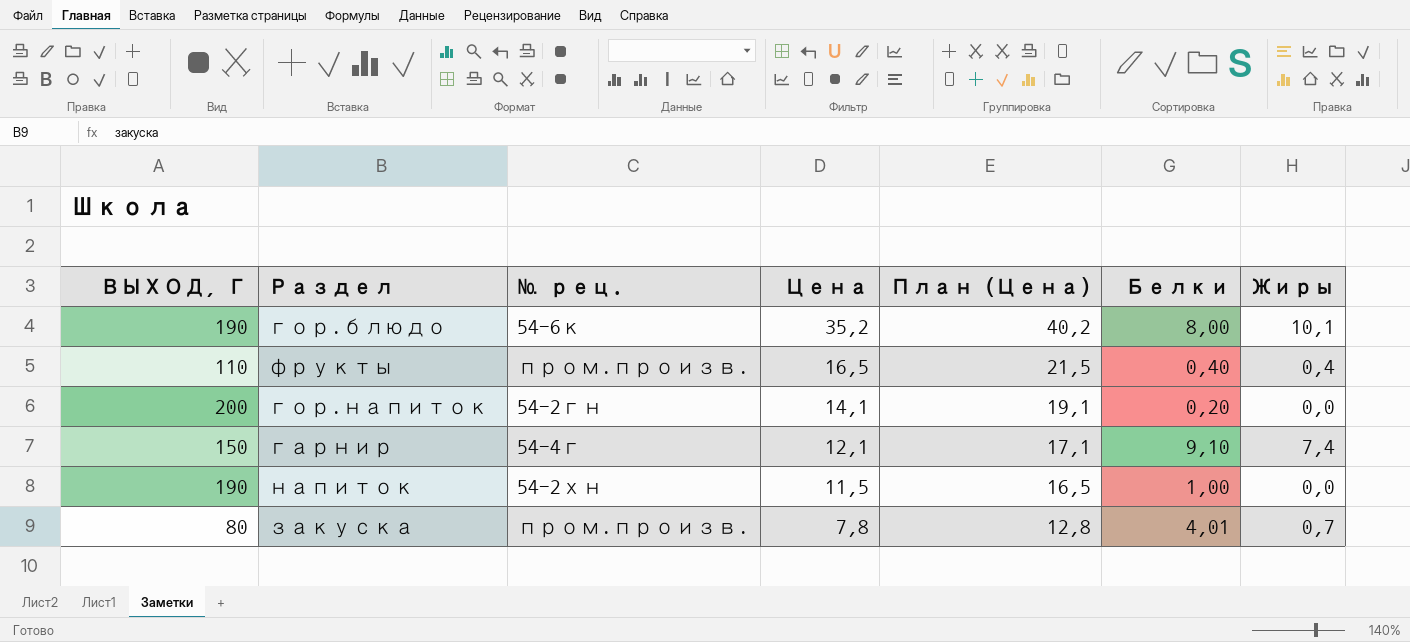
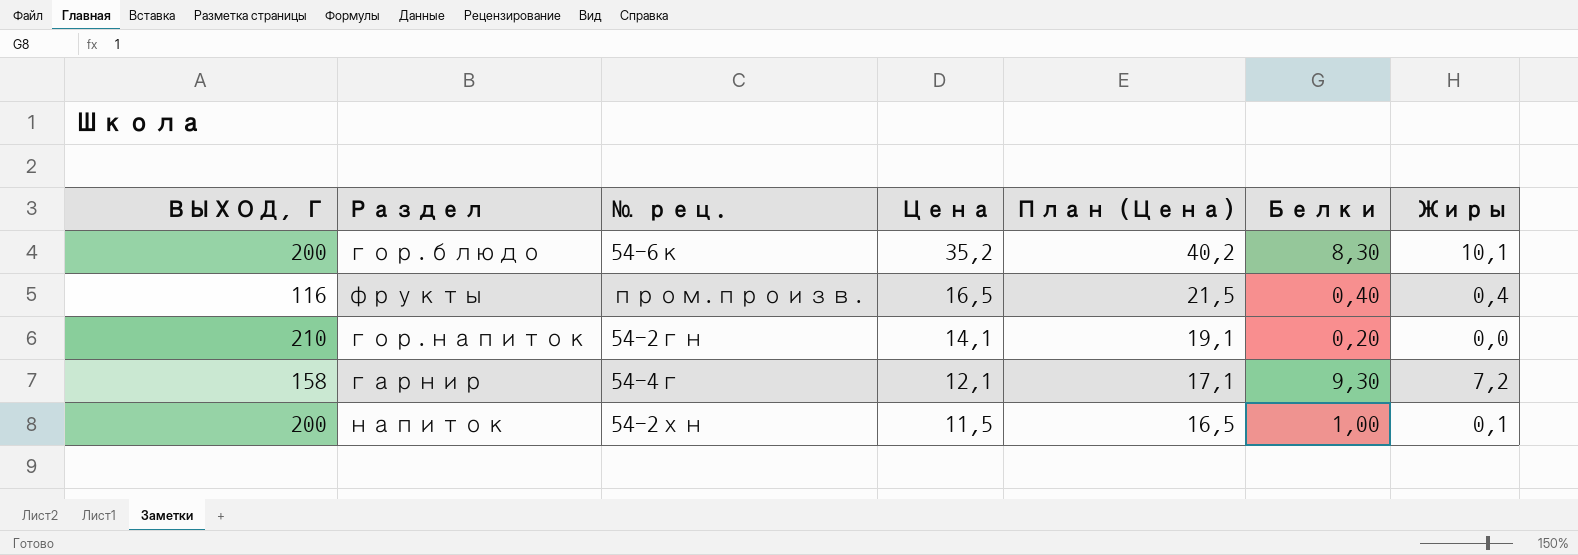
row закуска: 80 | пром.произв. | 7,8 | 12,8 | 4,01 | 0,7 -> none
гор.блюдо | ВЫХОД, Г: 190 -> 200
гор.блюдо | Белки: 8,00 -> 8,30
фрукты | ВЫХОД, Г: 110 -> 116
гор.напиток | ВЫХОД, Г: 200 -> 210
гарнир | ВЫХОД, Г: 150 -> 158
гарнир | Белки: 9,10 -> 9,30
гарнир | Жиры: 7,4 -> 7,2
напиток | ВЫХОД, Г: 190 -> 200
напиток | Жиры: 0,0 -> 0,1

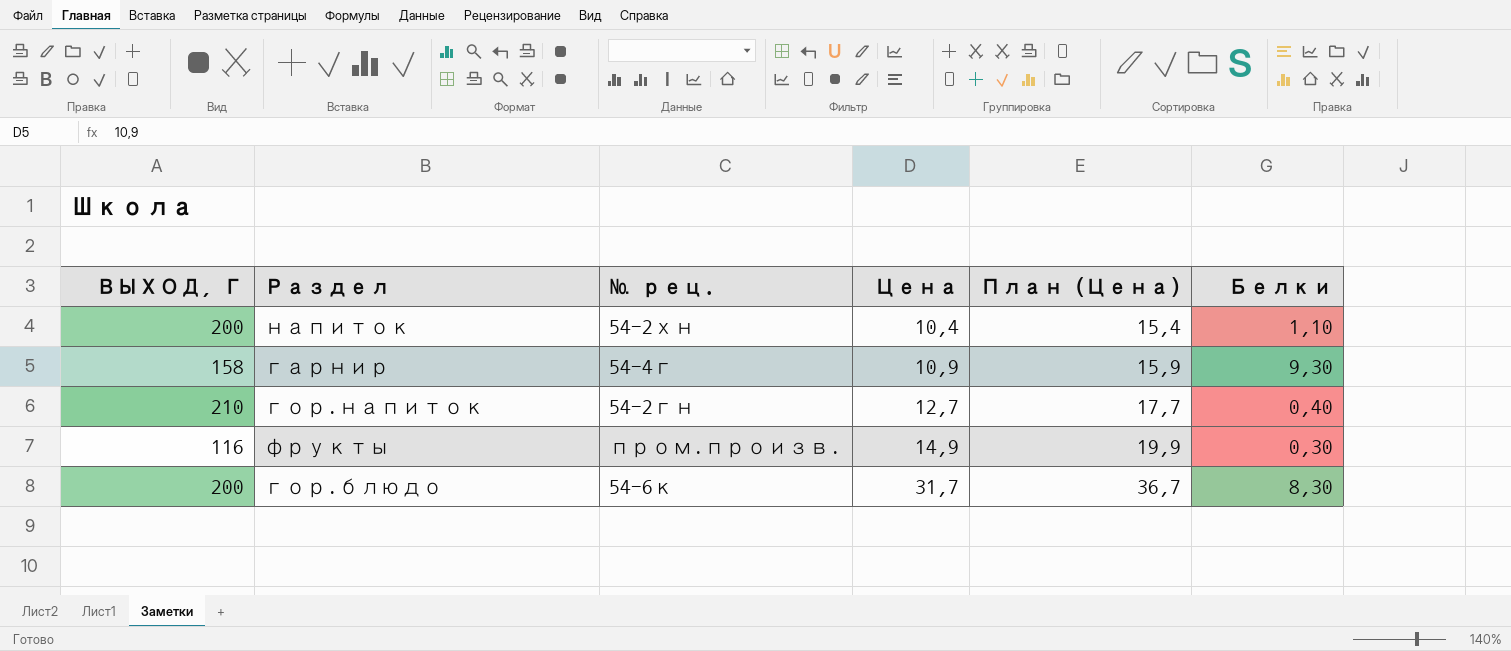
row order: Цена descending -> Цена ascending
column Жиры | position: 7 -> none
напиток | Цена: 11,5 -> 10,4
напиток | План (Цена): 16,5 -> 15,4
напиток | Белки: 1,00 -> 1,10
гарнир | Цена: 12,1 -> 10,9
гарнир | План (Цена): 17,1 -> 15,9
гор.напиток | Цена: 14,1 -> 12,7
гор.напиток | План (Цена): 19,1 -> 17,7
гор.напиток | Белки: 0,20 -> 0,40
фрукты | Цена: 16,5 -> 14,9
фрукты | План (Цена): 21,5 -> 19,9
фрукты | Белки: 0,40 -> 0,30
гор.блюдо | Цена: 35,2 -> 31,7
гор.блюдо | План (Цена): 40,2 -> 36,7

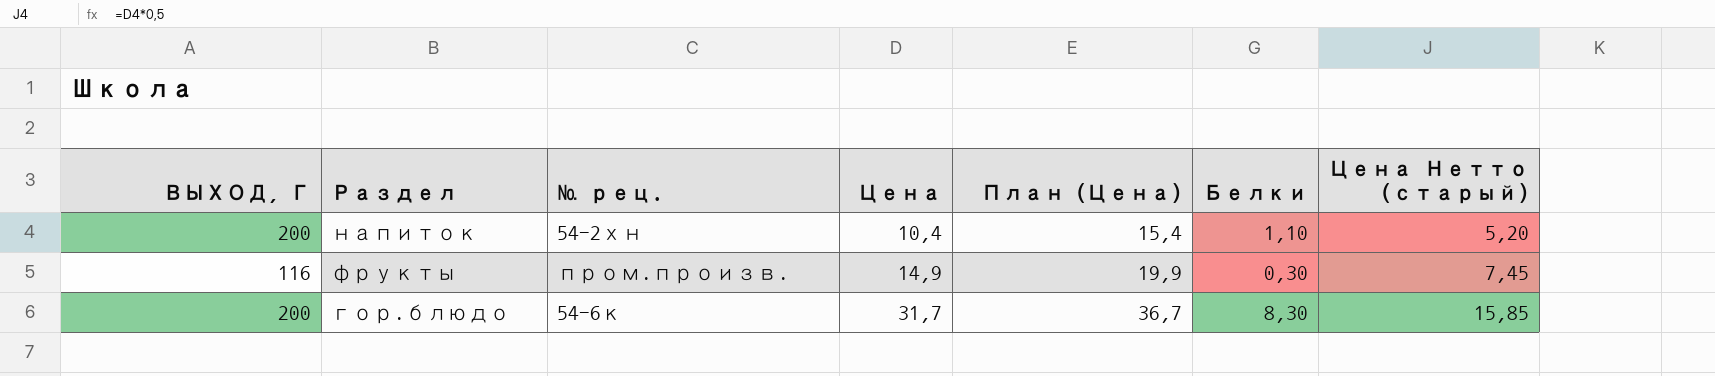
column Цена Нетто (старый) | formula: none -> [Цена] * 0,5
row гарнир: 158 | 54-4г | 10,9 | 15,9 | 9,30 -> none
row гор.напиток: 210 | 54-2гн | 12,7 | 17,7 | 0,40 -> none

